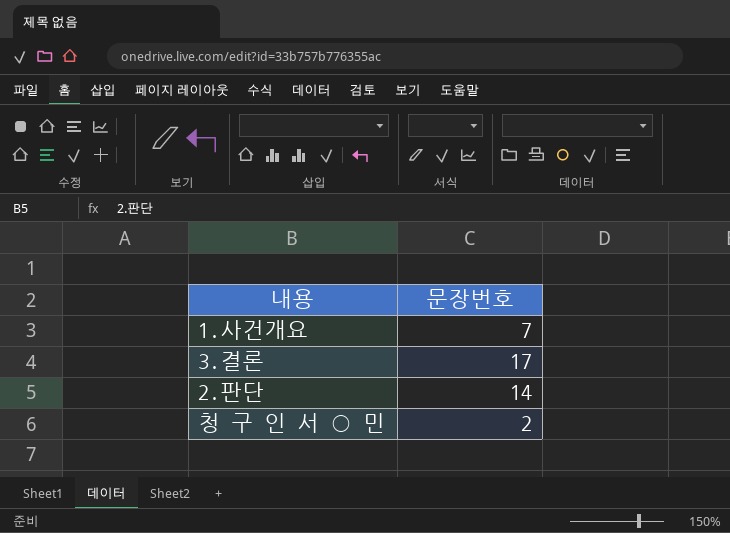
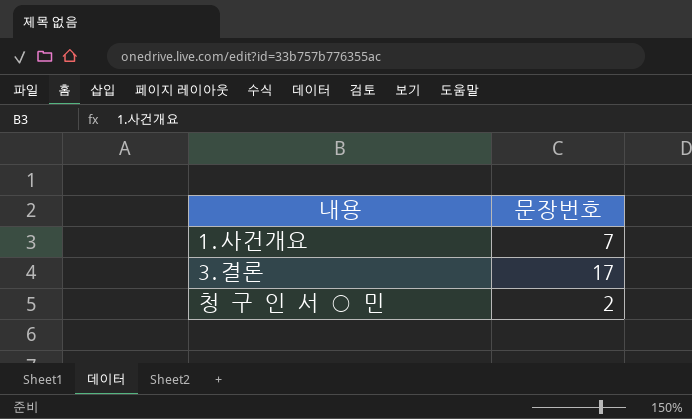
row 2.판단: 14 -> none

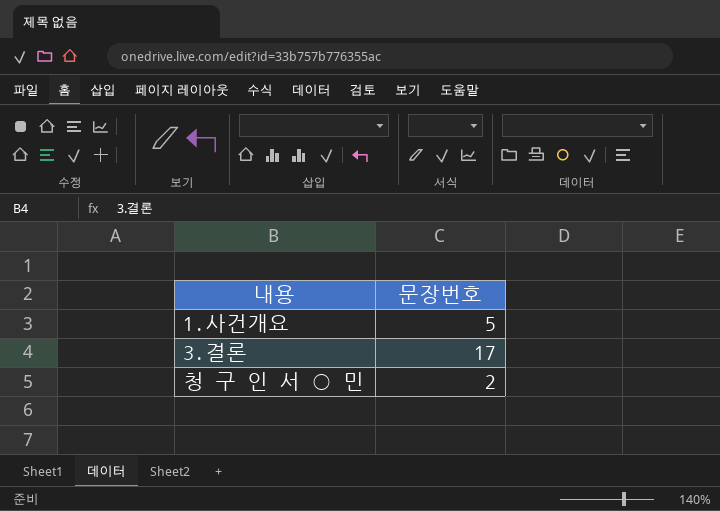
1.사건개요 | 문장번호: 7 -> 5

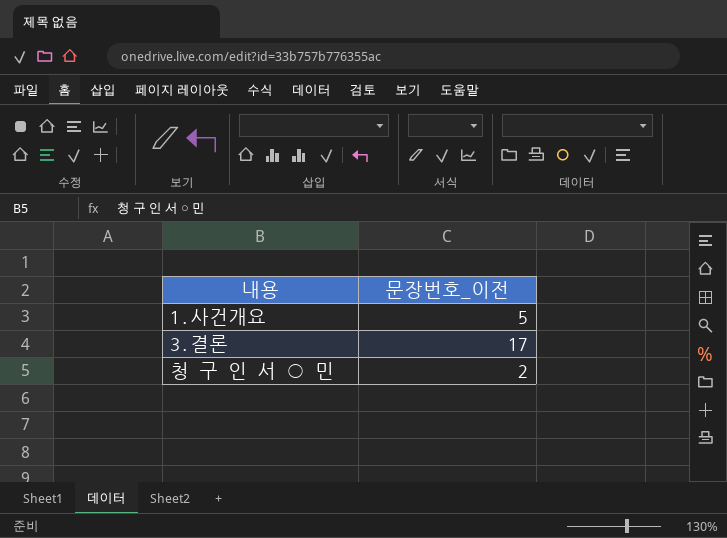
column name: 문장번호 -> 문장번호_이전

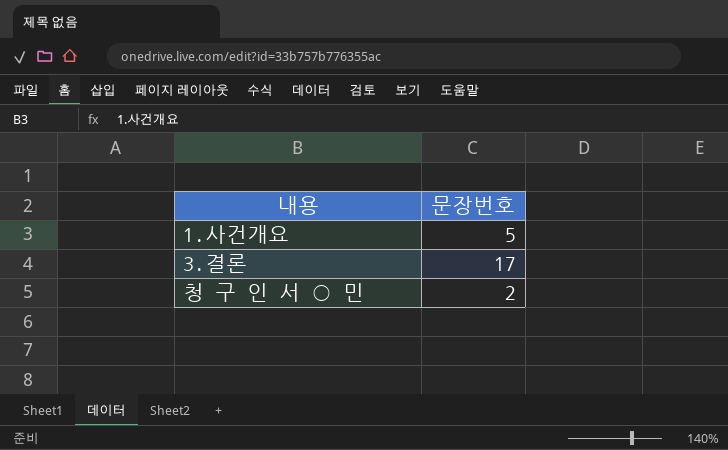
column name: 문장번호_이전 -> 문장번호

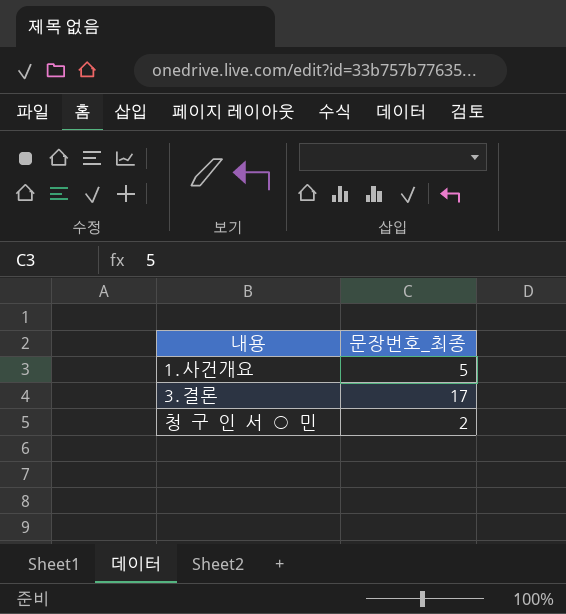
column name: 문장번호 -> 문장번호_최종

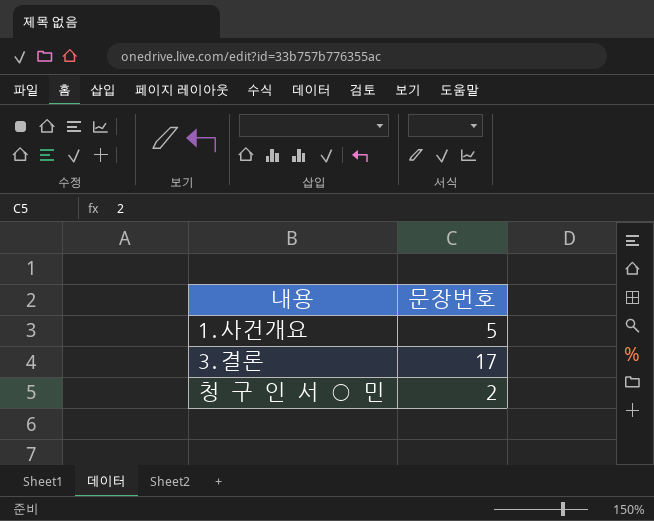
column name: 문장번호_최종 -> 문장번호

